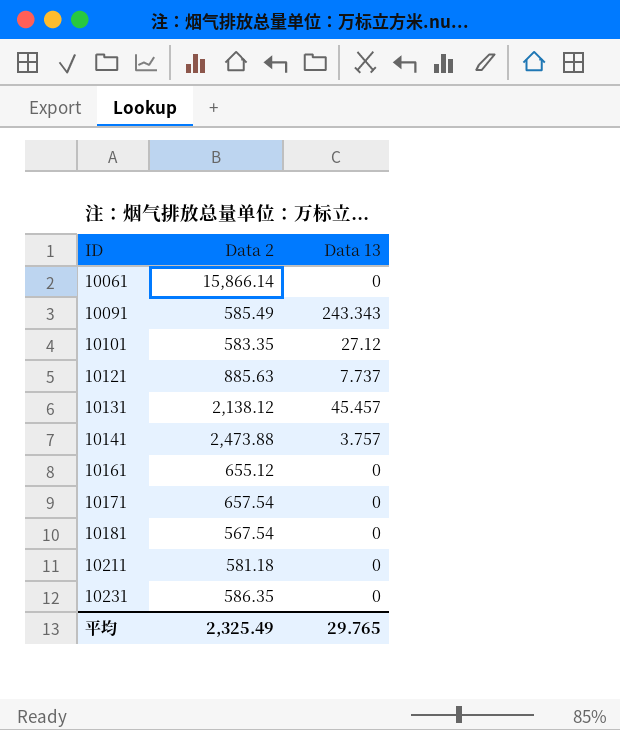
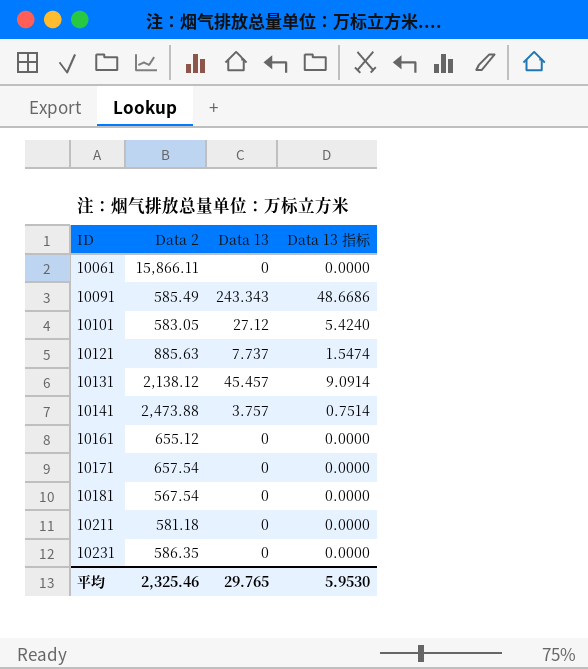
column Data 13 指标 | formula: none -> [Data 13] * 0.2
10061 | Data 2: 15,866.14 -> 15,866.11
10101 | Data 2: 583.35 -> 583.05
平均 | Data 2: 2,325.49 -> 2,325.46

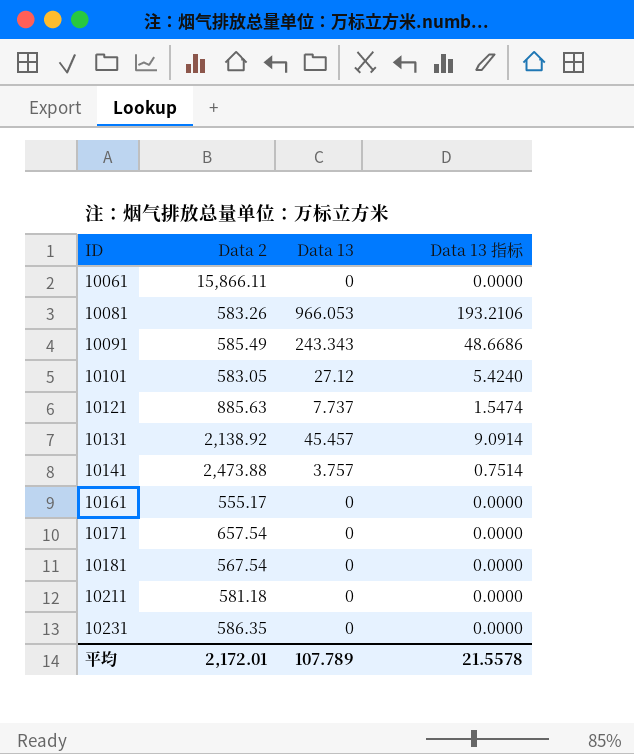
row 10081: none -> 583.26 | 966.053 | 193.2106
10131 | Data 2: 2,138.12 -> 2,138.92
10161 | Data 2: 655.12 -> 555.17
平均 | Data 2: 2,325.46 -> 2,172.01
平均 | Data 13: 29.765 -> 107.789
平均 | Data 13 指标: 5.9530 -> 21.5578

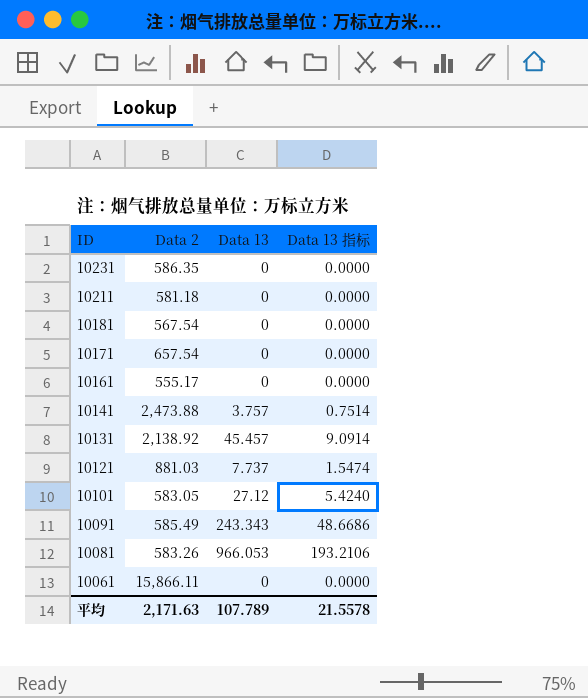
row order: ID ascending -> ID descending
10121 | Data 2: 885.63 -> 881.03
平均 | Data 2: 2,172.01 -> 2,171.63

